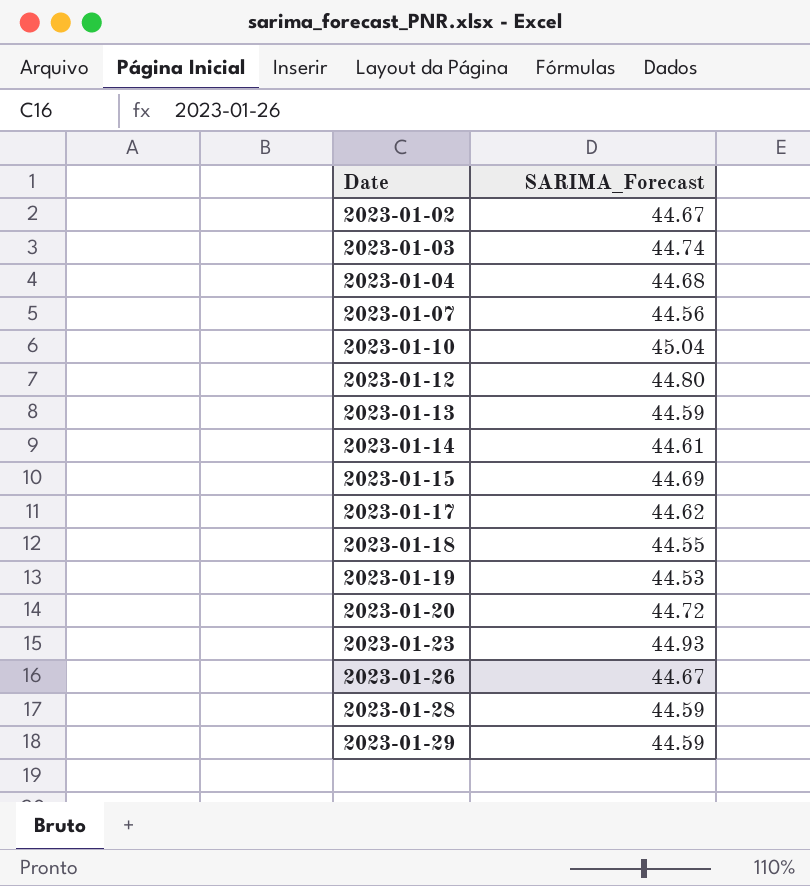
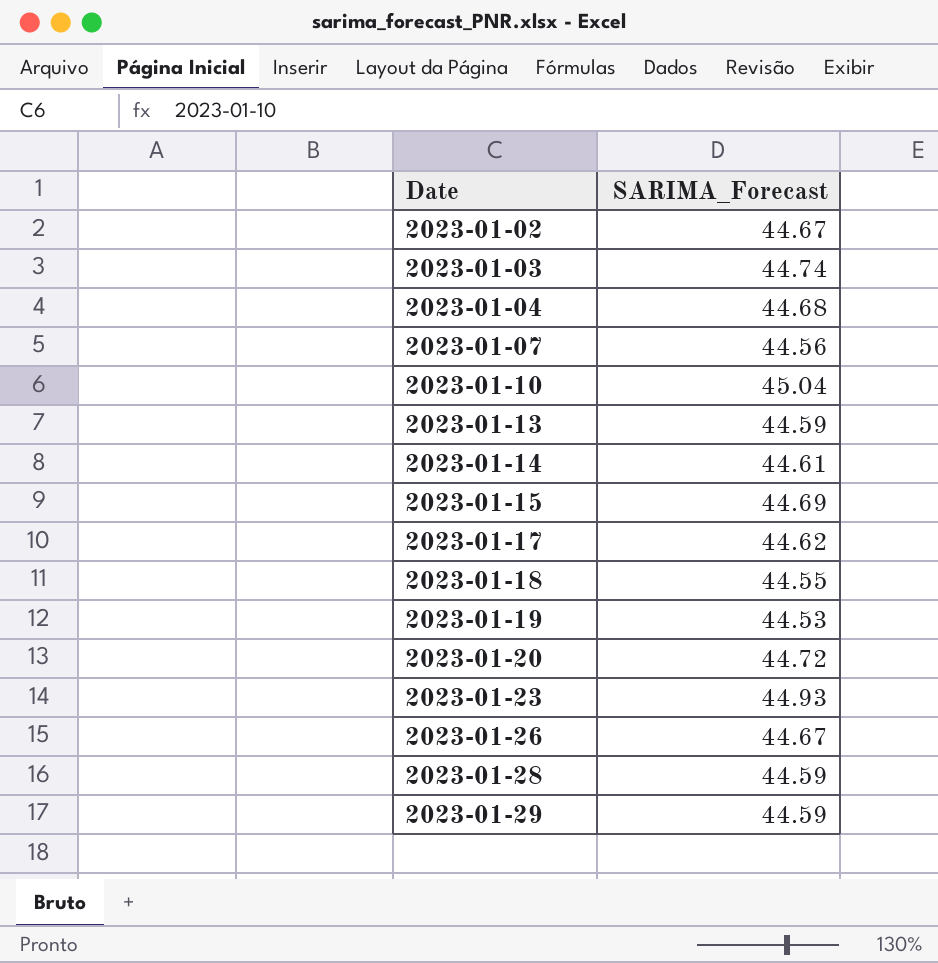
row 2023-01-12: 44.80 -> none

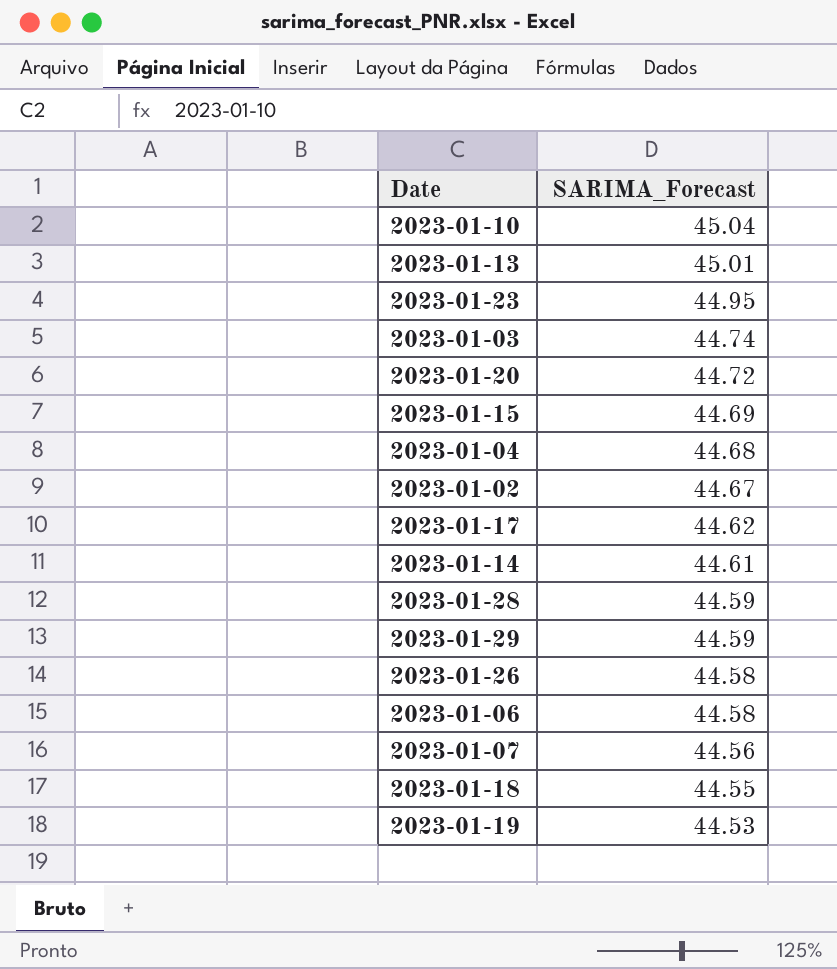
row order: Date ascending -> SARIMA_Forecast descending
2023-01-13 | SARIMA_Forecast: 44.59 -> 45.01
2023-01-23 | SARIMA_Forecast: 44.93 -> 44.95
2023-01-26 | SARIMA_Forecast: 44.67 -> 44.58
row 2023-01-06: none -> 44.58

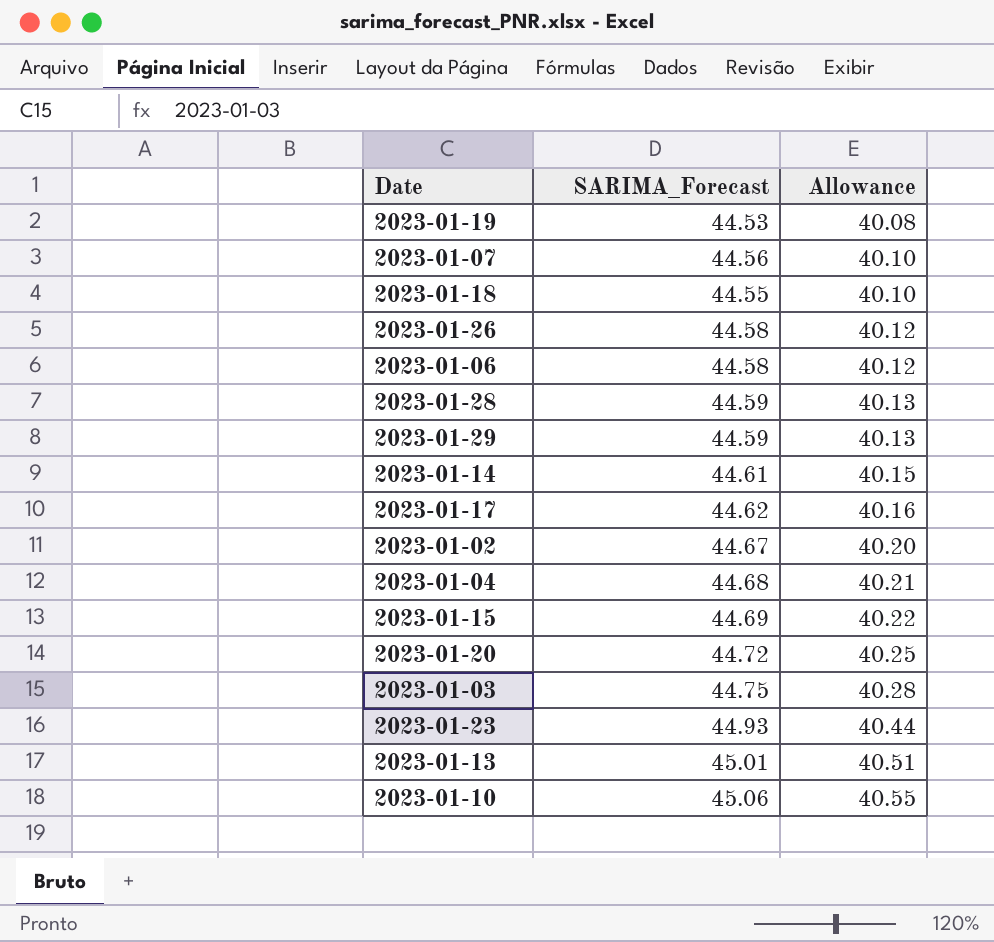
row order: SARIMA_Forecast descending -> Allowance ascending
column Allowance | formula: none -> [SARIMA_Forecast] * 0.9
2023-01-03 | SARIMA_Forecast: 44.74 -> 44.75
2023-01-23 | SARIMA_Forecast: 44.95 -> 44.93
2023-01-10 | SARIMA_Forecast: 45.04 -> 45.06

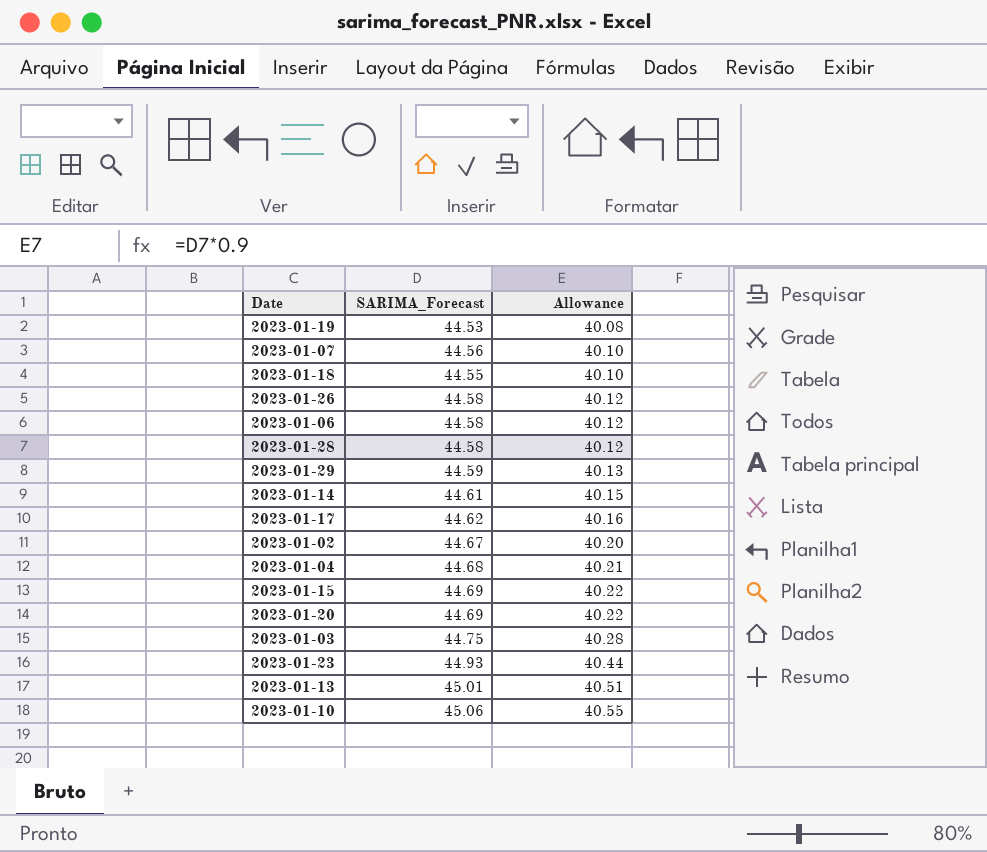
2023-01-28 | SARIMA_Forecast: 44.59 -> 44.58
2023-01-28 | Allowance: 40.13 -> 40.12
2023-01-20 | SARIMA_Forecast: 44.72 -> 44.69
2023-01-20 | Allowance: 40.25 -> 40.22

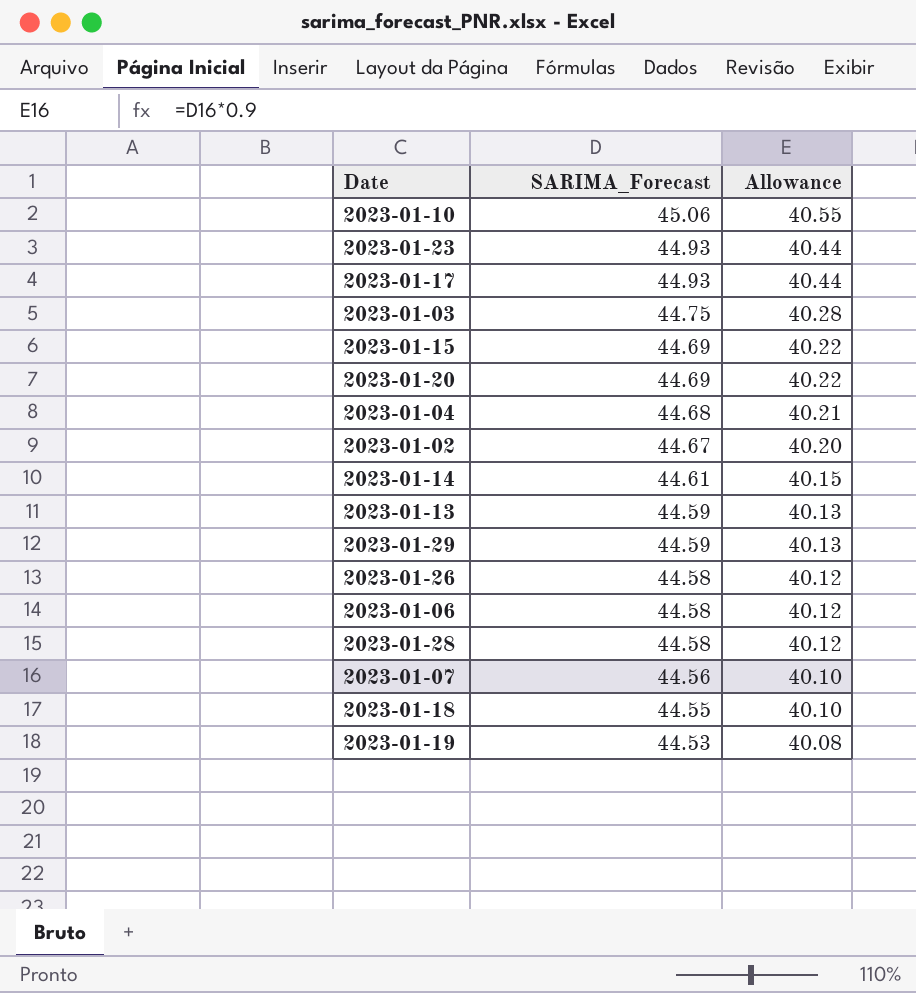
row order: Allowance ascending -> SARIMA_Forecast descending
2023-01-17 | SARIMA_Forecast: 44.62 -> 44.93
2023-01-17 | Allowance: 40.16 -> 40.44
2023-01-13 | SARIMA_Forecast: 45.01 -> 44.59
2023-01-13 | Allowance: 40.51 -> 40.13

